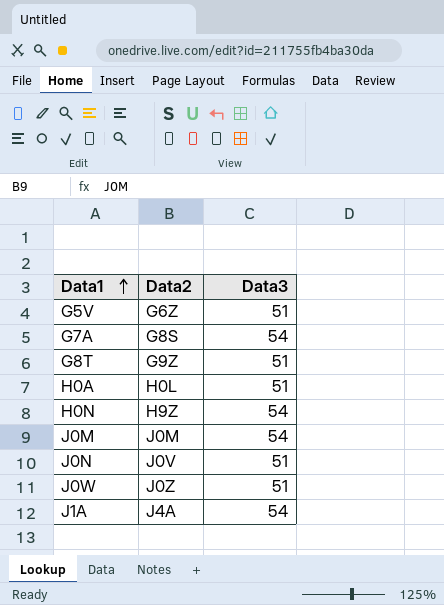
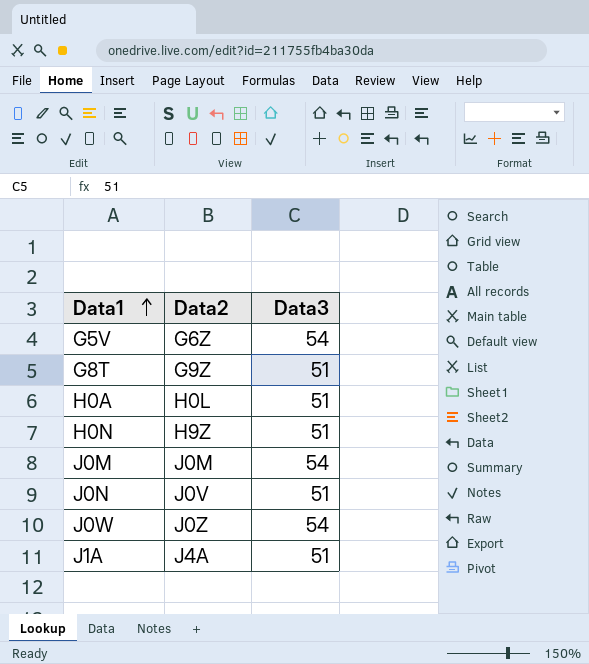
row G7A: G8S | 54 -> none
G5V | Data3: 51 -> 54
H0N | Data3: 54 -> 51
J0W | Data3: 51 -> 54
J1A | Data3: 54 -> 51

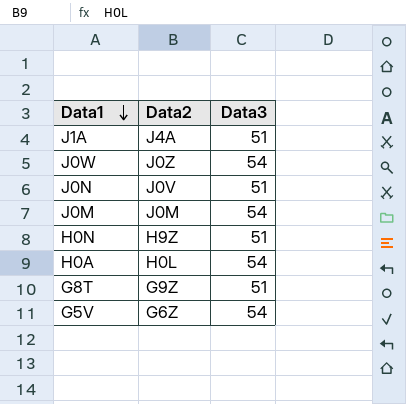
row order: Data1 ascending -> Data1 descending
H0A | Data3: 51 -> 54

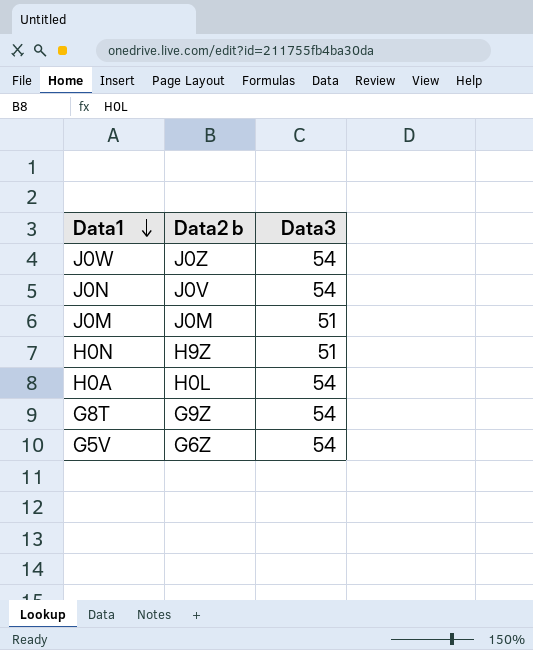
column name: Data2 -> Data2 b
row J1A: J4A | 51 -> none
J0N | Data3: 51 -> 54
J0M | Data3: 54 -> 51
G8T | Data3: 51 -> 54

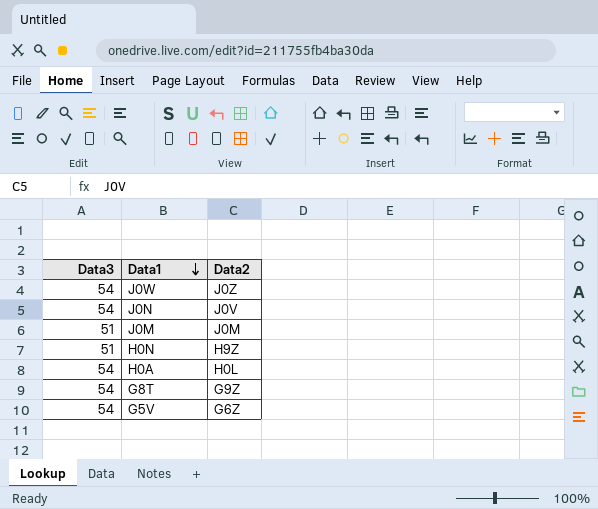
column Data3 | position: 3 -> 1
column name: Data2 b -> Data2

